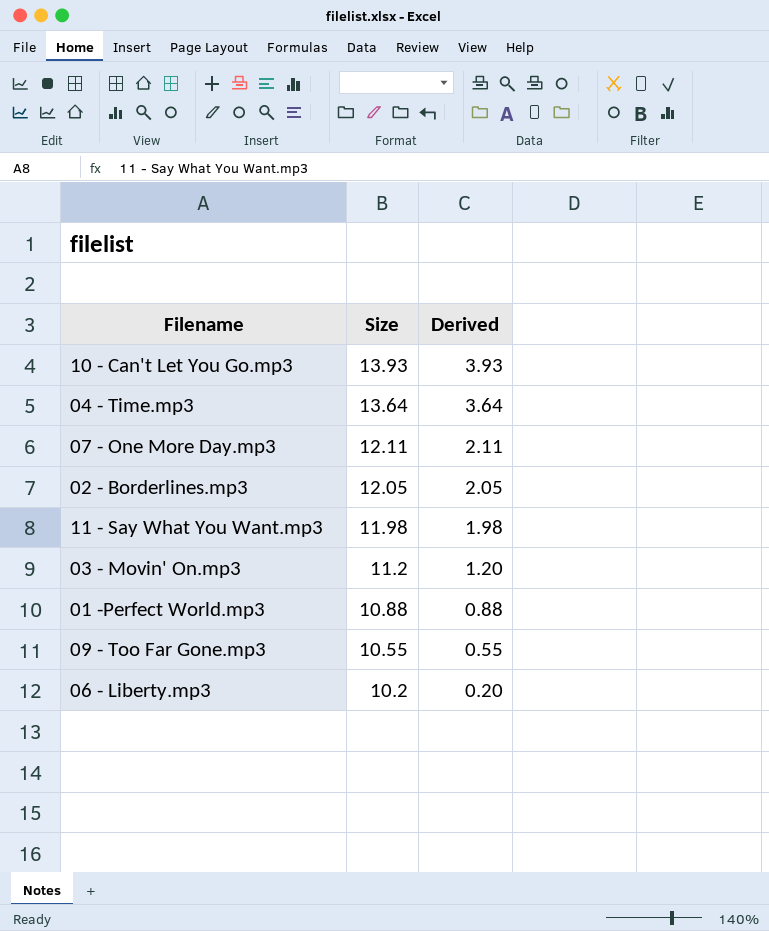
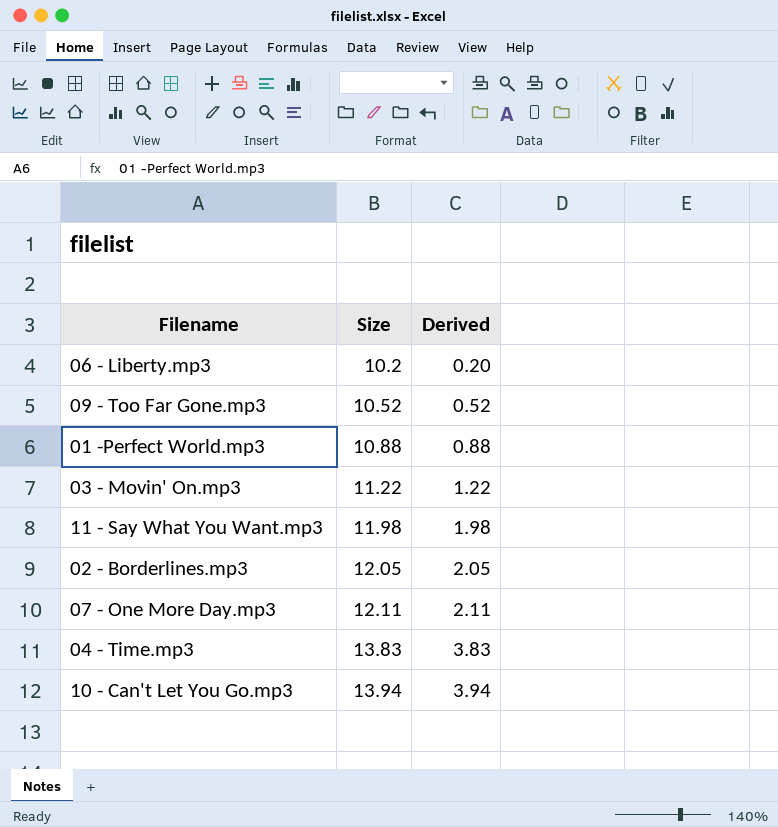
row order: Size descending -> Size ascending
09 - Too Far Gone.mp3 | Size: 10.55 -> 10.52
09 - Too Far Gone.mp3 | Derived: 0.55 -> 0.52
03 - Movin' On.mp3 | Size: 11.2 -> 11.22
03 - Movin' On.mp3 | Derived: 1.20 -> 1.22
04 - Time.mp3 | Size: 13.64 -> 13.83
04 - Time.mp3 | Derived: 3.64 -> 3.83
10 - Can't Let You Go.mp3 | Size: 13.93 -> 13.94
10 - Can't Let You Go.mp3 | Derived: 3.93 -> 3.94

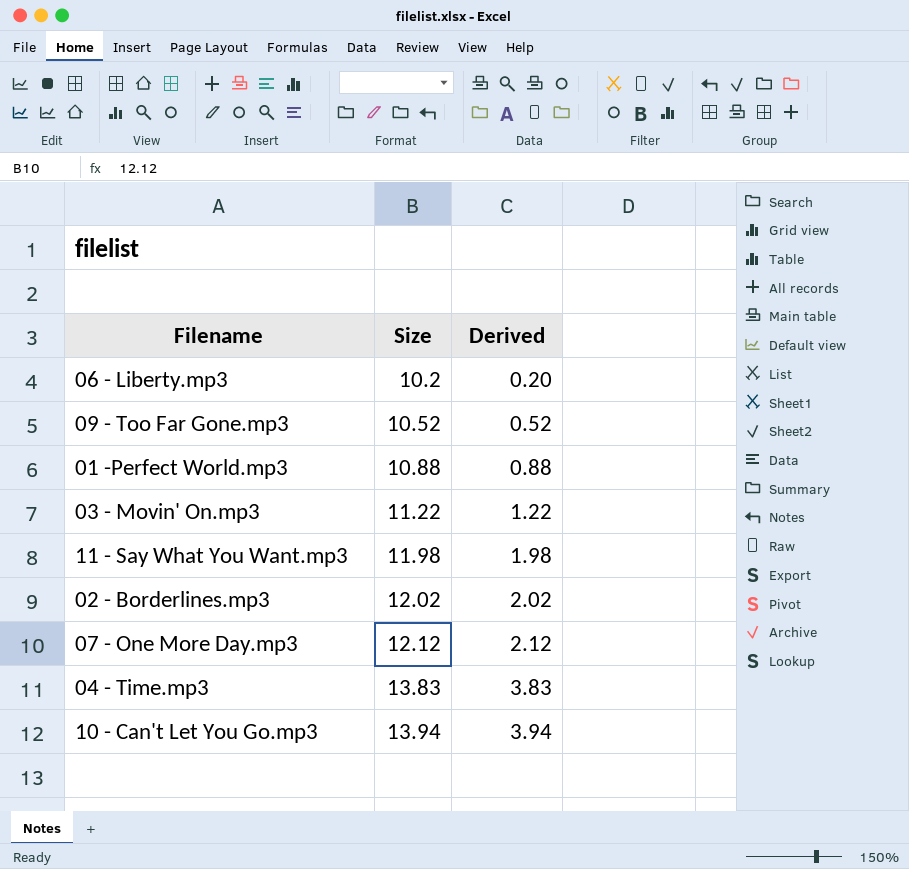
02 - Borderlines.mp3 | Size: 12.05 -> 12.02
02 - Borderlines.mp3 | Derived: 2.05 -> 2.02
07 - One More Day.mp3 | Size: 12.11 -> 12.12
07 - One More Day.mp3 | Derived: 2.11 -> 2.12

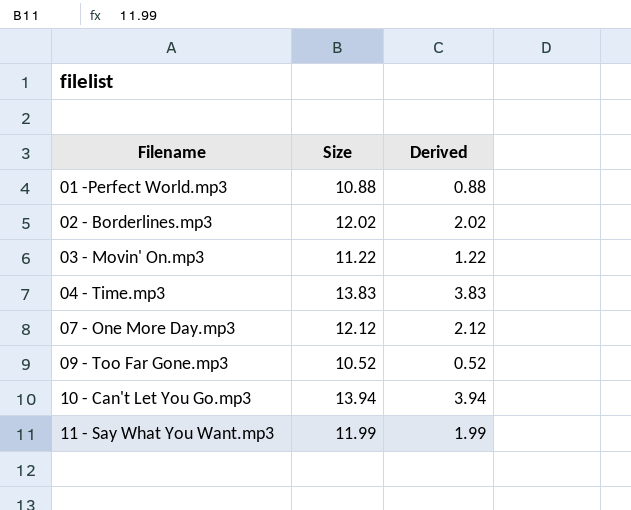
row order: Size ascending -> Filename ascending
row 06 - Liberty.mp3: 10.2 | 0.20 -> none
11 - Say What You Want.mp3 | Size: 11.98 -> 11.99
11 - Say What You Want.mp3 | Derived: 1.98 -> 1.99

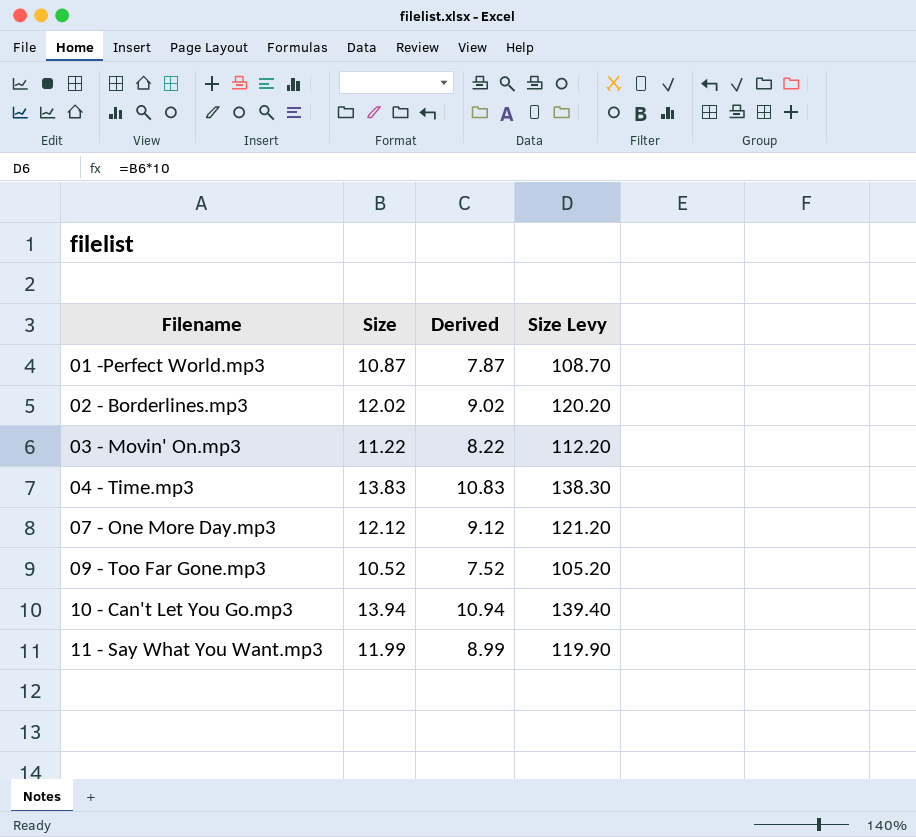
column Derived | formula: [Size] - 10 -> [Size] - 3
column Size Levy | formula: none -> [Size] * 10
01 -Perfect World.mp3 | Size: 10.88 -> 10.87

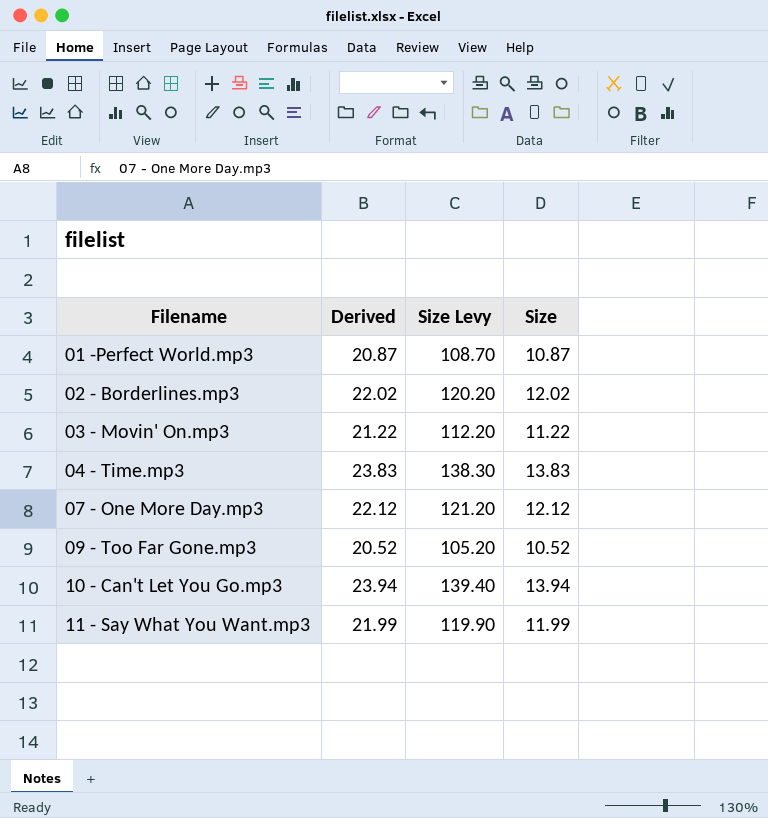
column Derived | formula: [Size] - 3 -> [Size] + 10
column Size | position: 2 -> 4

